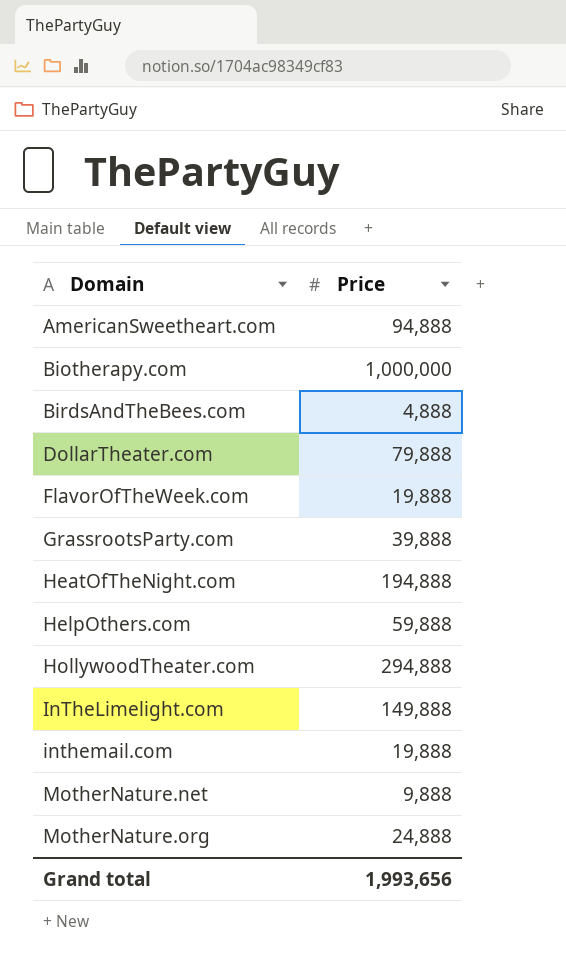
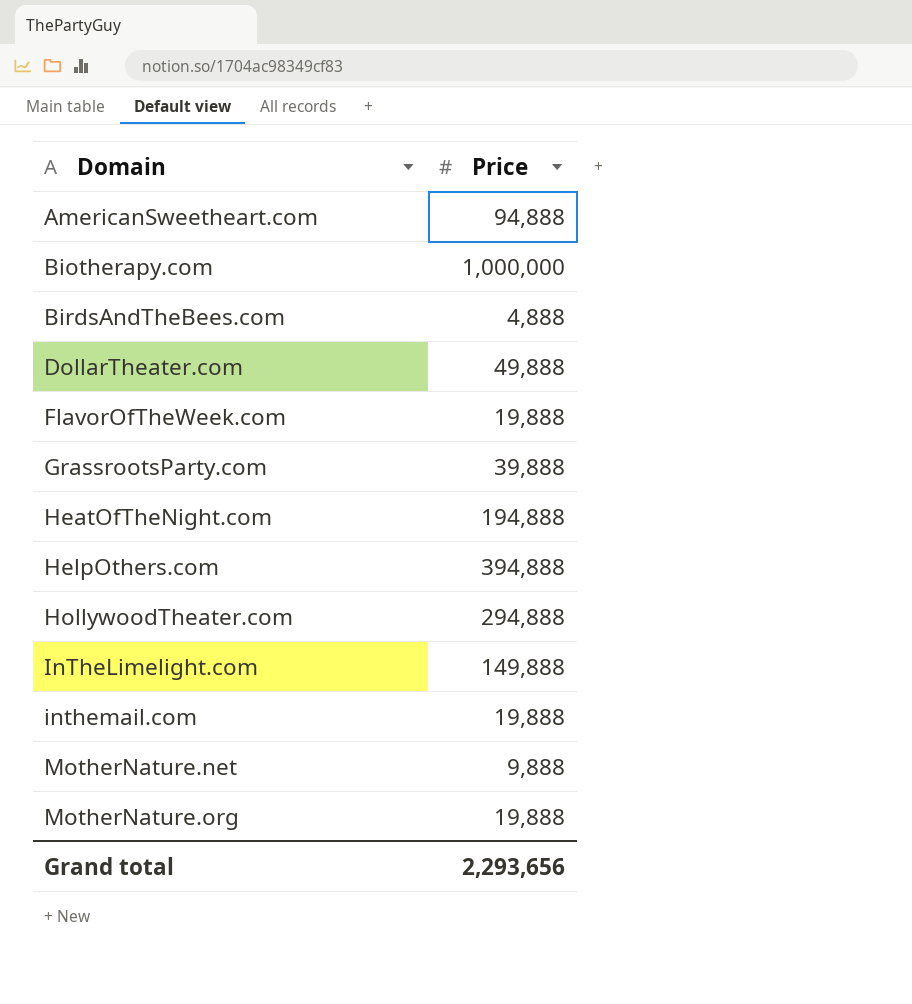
DollarTheater.com | Price: 79,888 -> 49,888
HelpOthers.com | Price: 59,888 -> 394,888
MotherNature.org | Price: 24,888 -> 19,888
Grand total | Price: 1,993,656 -> 2,293,656

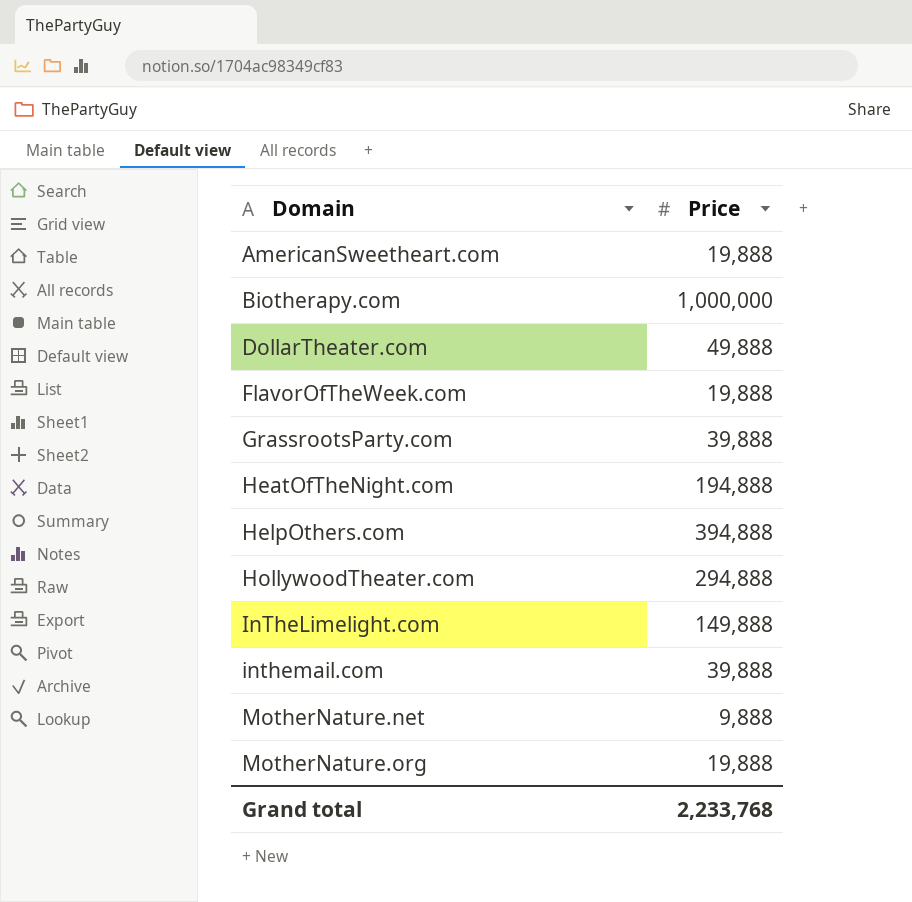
row BirdsAndTheBees.com: 4,888 -> none
AmericanSweetheart.com | Price: 94,888 -> 19,888
inthemail.com | Price: 19,888 -> 39,888
Grand total | Price: 2,293,656 -> 2,233,768

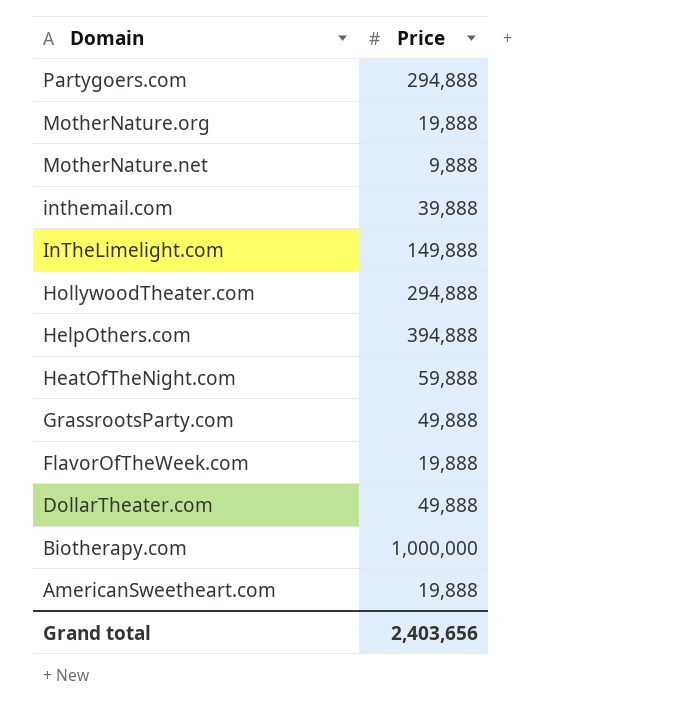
row order: Domain ascending -> Domain descending
row Partygoers.com: none -> 294,888
HeatOfTheNight.com | Price: 194,888 -> 59,888
GrassrootsParty.com | Price: 39,888 -> 49,888
Grand total | Price: 2,233,768 -> 2,403,656

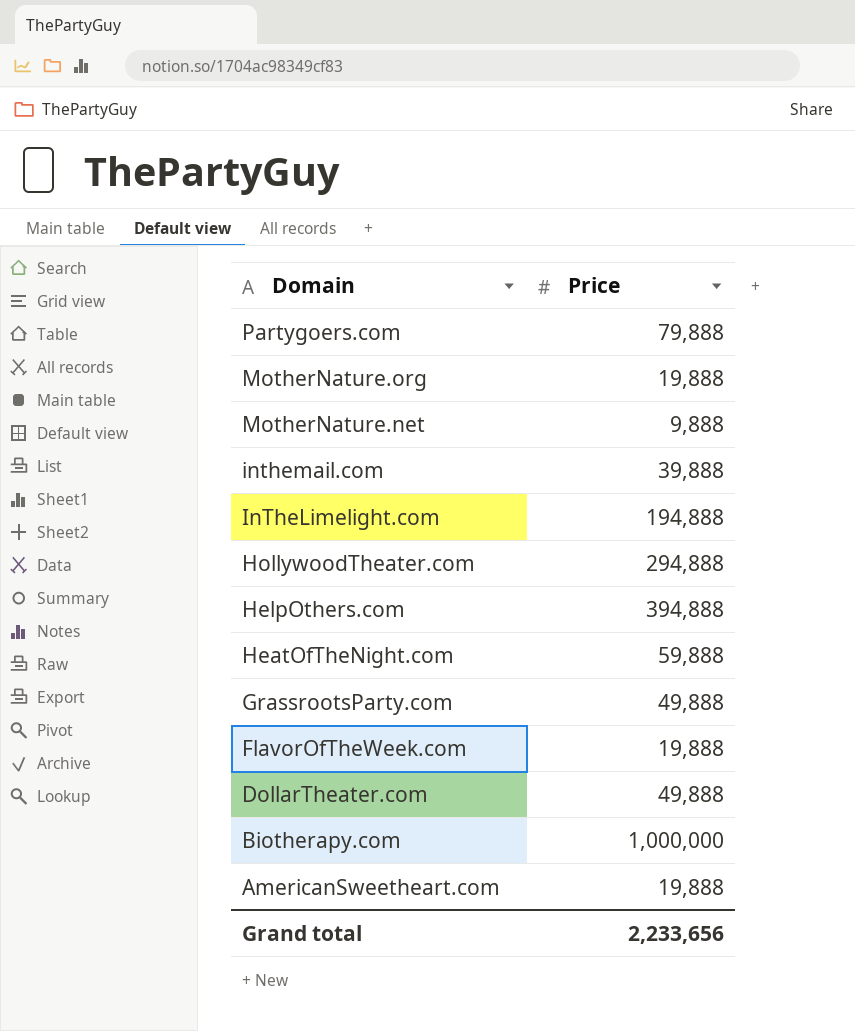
Partygoers.com | Price: 294,888 -> 79,888
InTheLimelight.com | Price: 149,888 -> 194,888
Grand total | Price: 2,403,656 -> 2,233,656

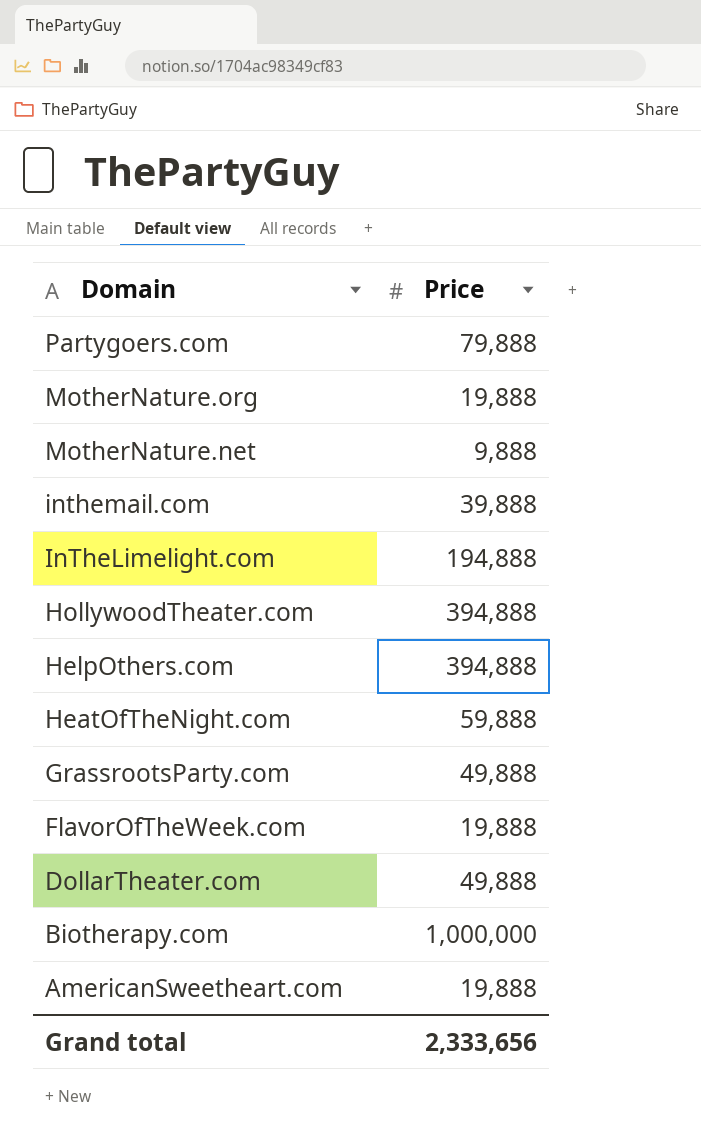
HollywoodTheater.com | Price: 294,888 -> 394,888
Grand total | Price: 2,233,656 -> 2,333,656

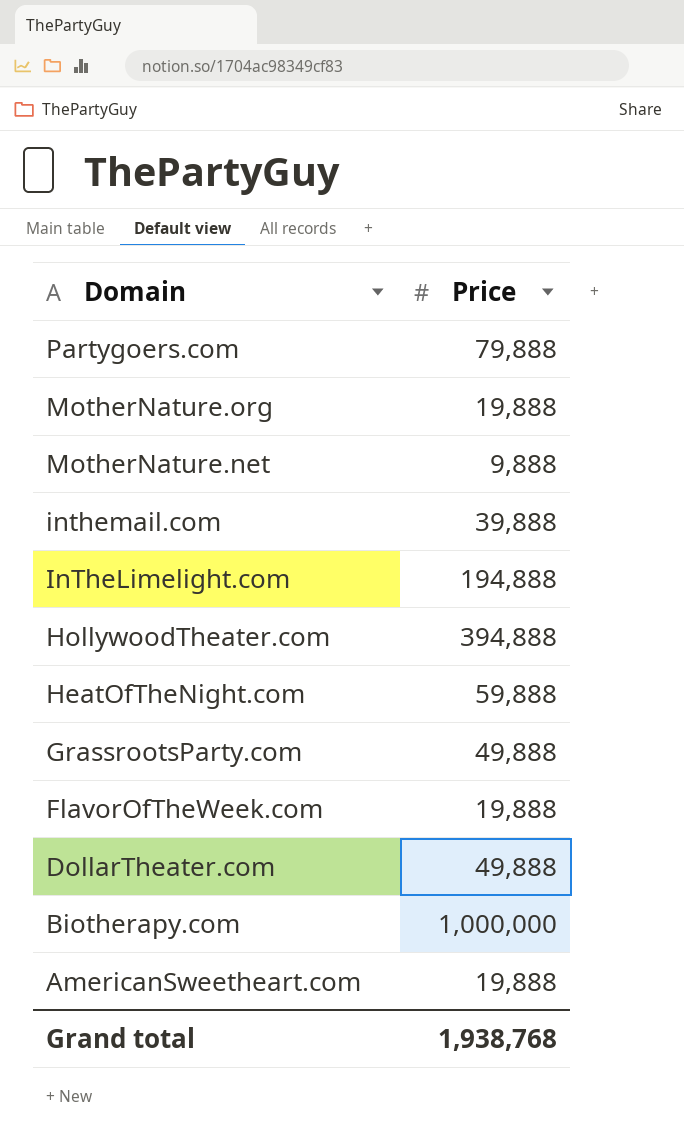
row HelpOthers.com: 394,888 -> none
Grand total | Price: 2,333,656 -> 1,938,768

